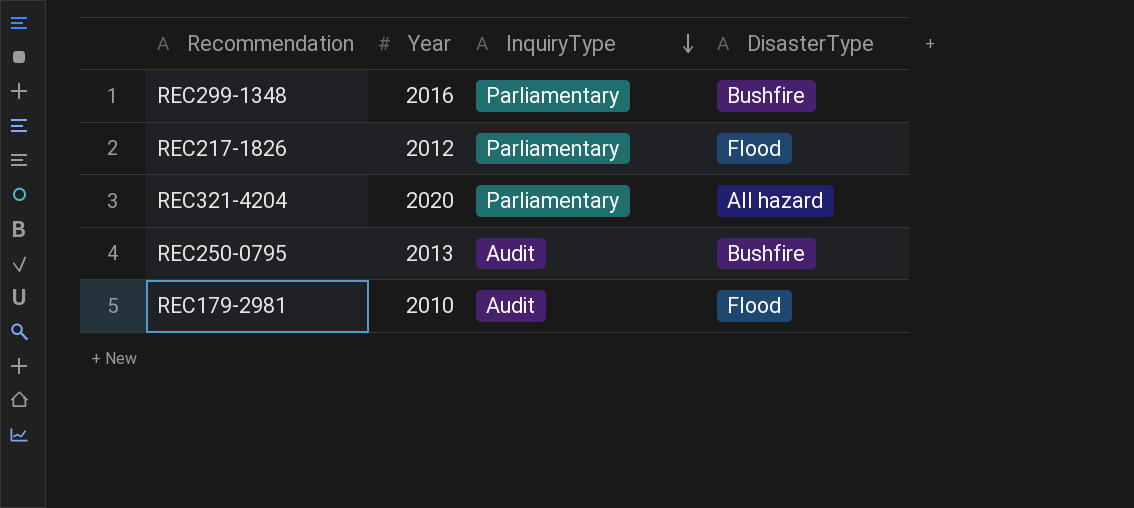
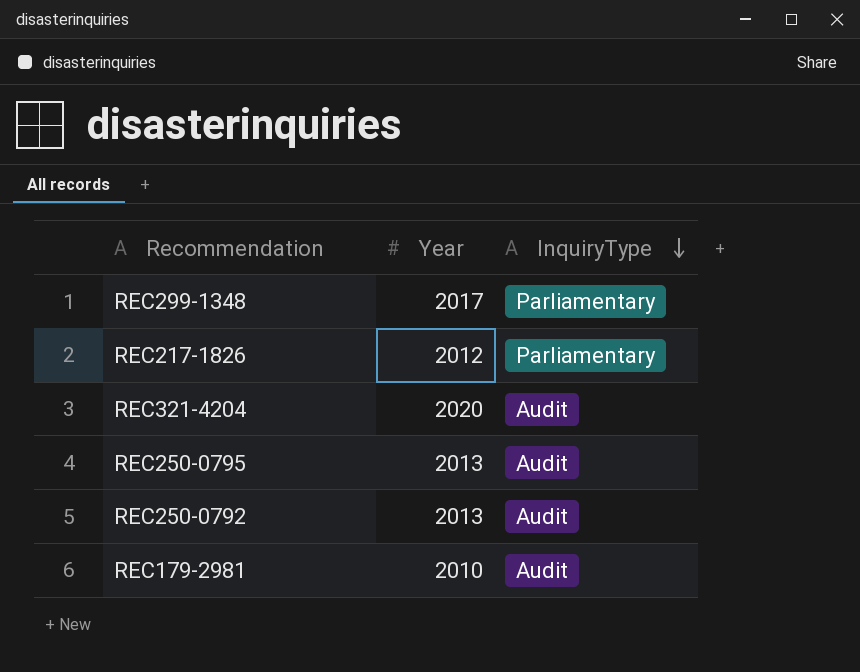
column DisasterType | position: 4 -> none
REC299-1348 | Year: 2016 -> 2017
REC321-4204 | InquiryType: Parliamentary -> Audit
row REC250-0792: none -> 2013 | Audit

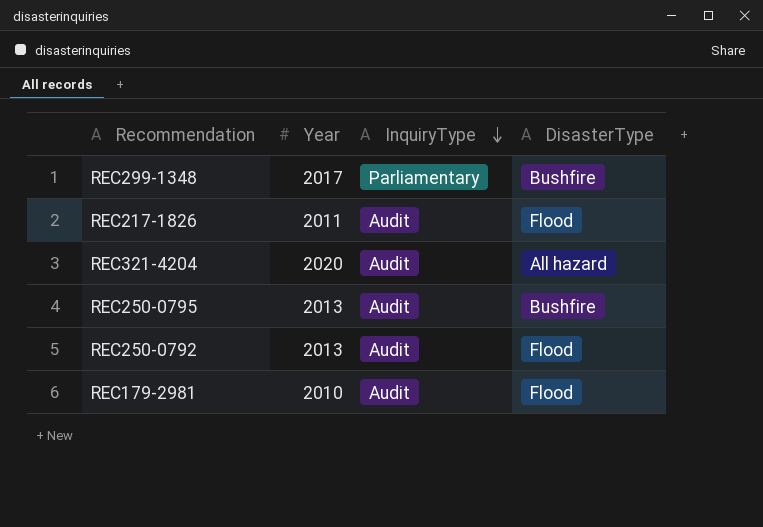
column DisasterType | position: none -> 4
REC217-1826 | Year: 2012 -> 2011
REC217-1826 | InquiryType: Parliamentary -> Audit

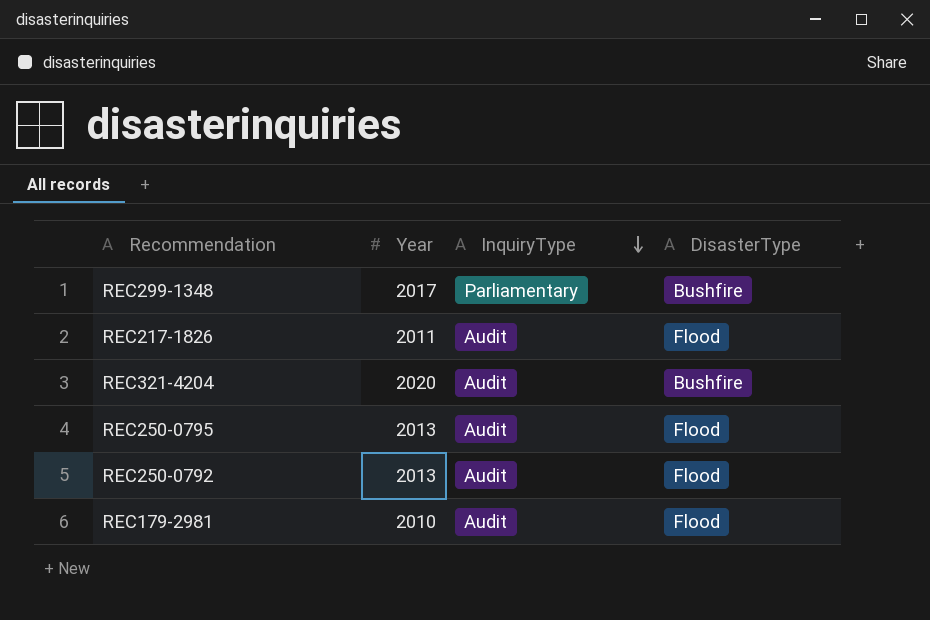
REC321-4204 | DisasterType: All hazard -> Bushfire
REC250-0795 | DisasterType: Bushfire -> Flood

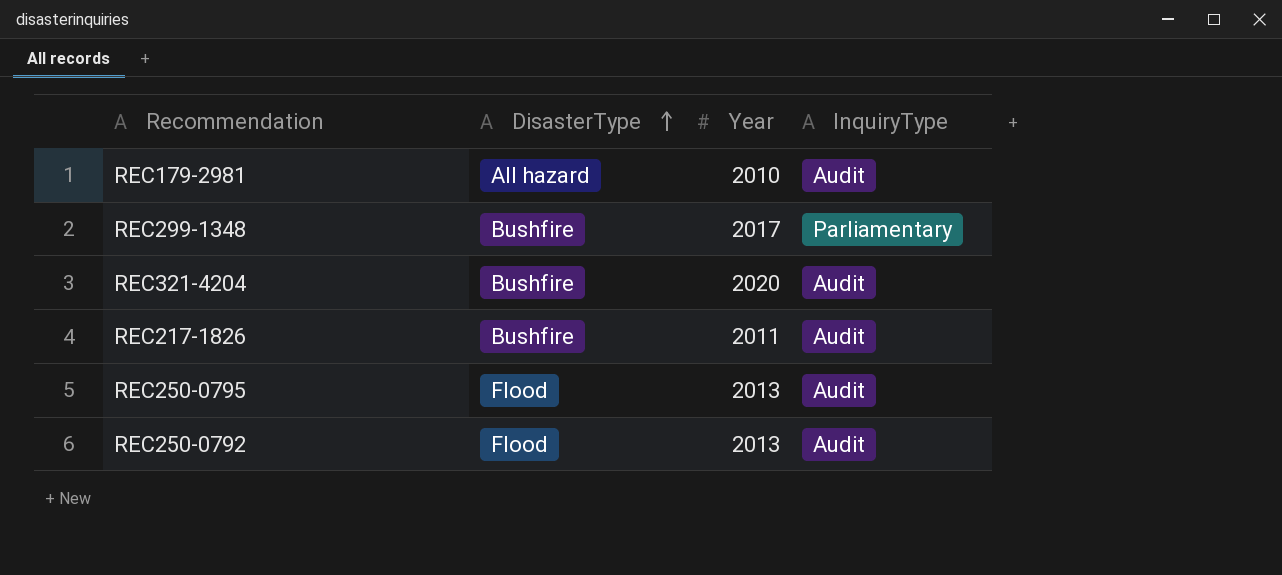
row order: InquiryType descending -> DisasterType ascending
column DisasterType | position: 4 -> 2
REC179-2981 | DisasterType: Flood -> All hazard
REC217-1826 | DisasterType: Flood -> Bushfire

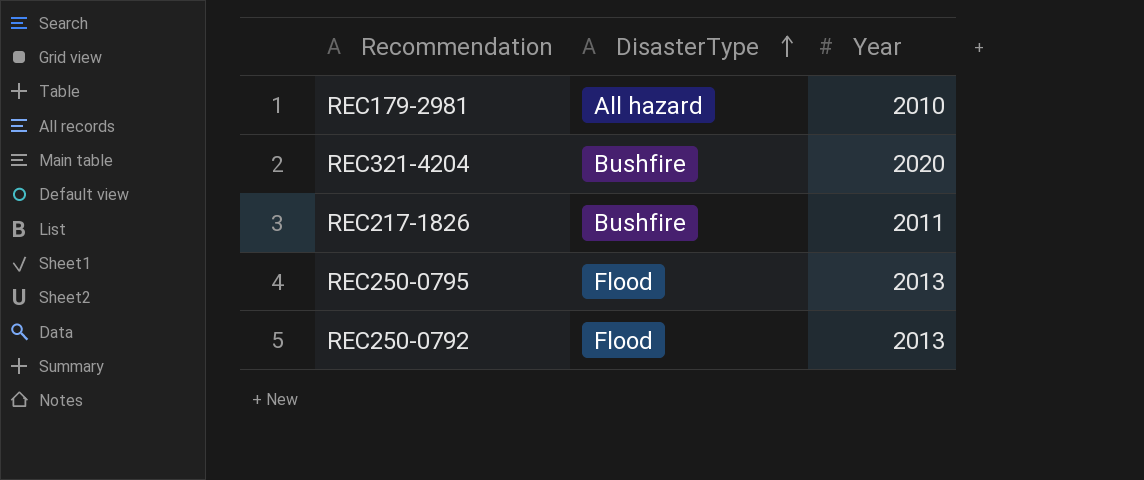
column InquiryType | position: 4 -> none
row REC299-1348: Bushfire | 2017 | Parliamentary -> none

